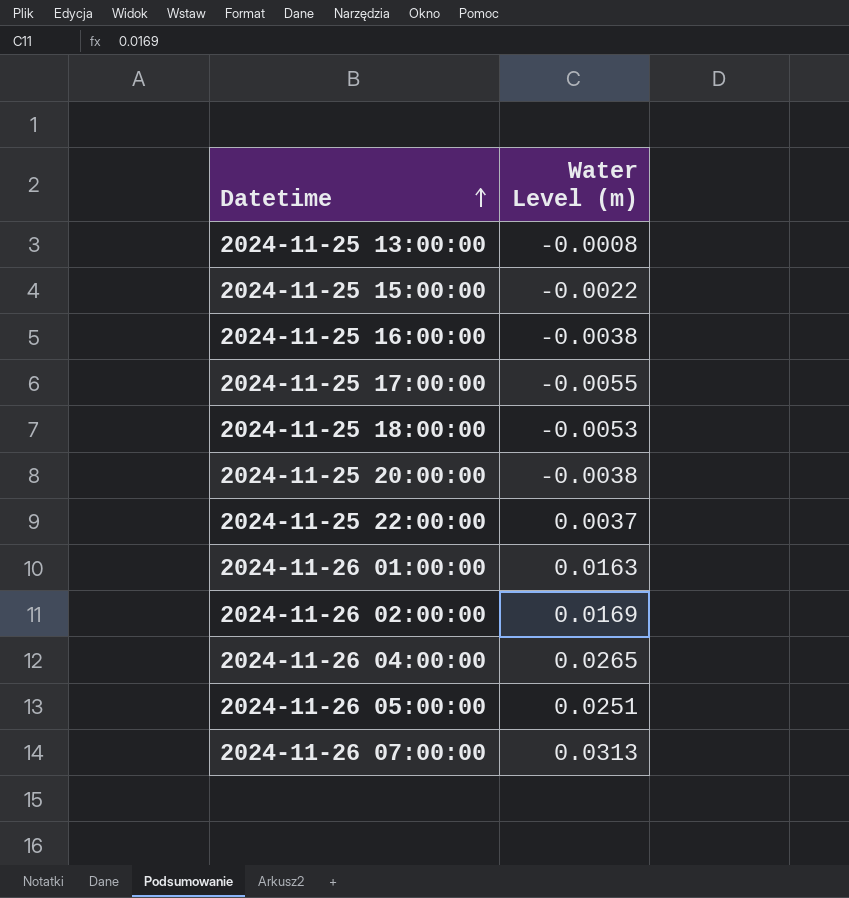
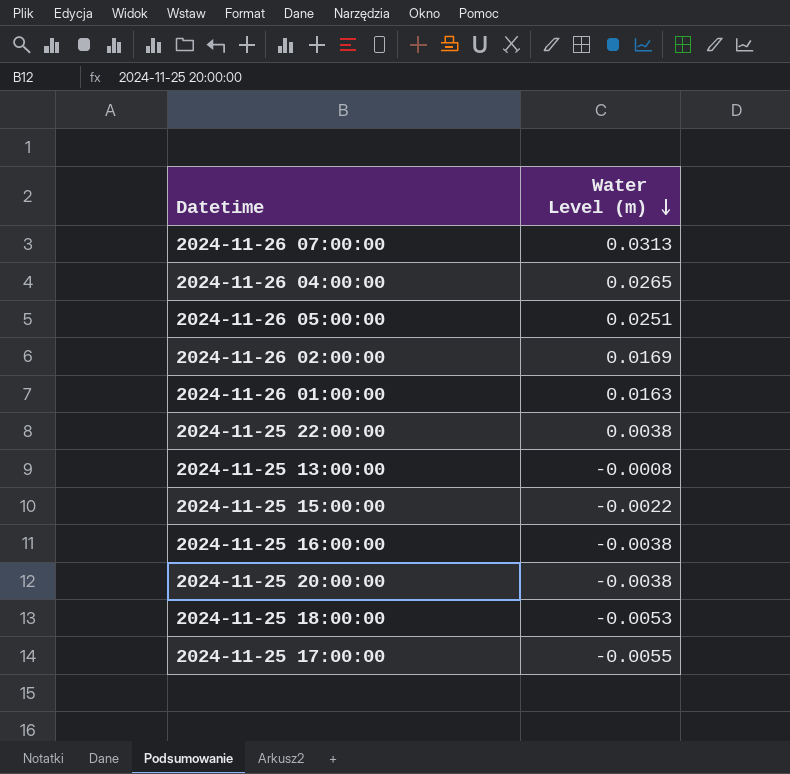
row order: Datetime ascending -> Water Level (m) descending
2024-11-25 22:00:00 | Water Level (m): 0.0037 -> 0.0038

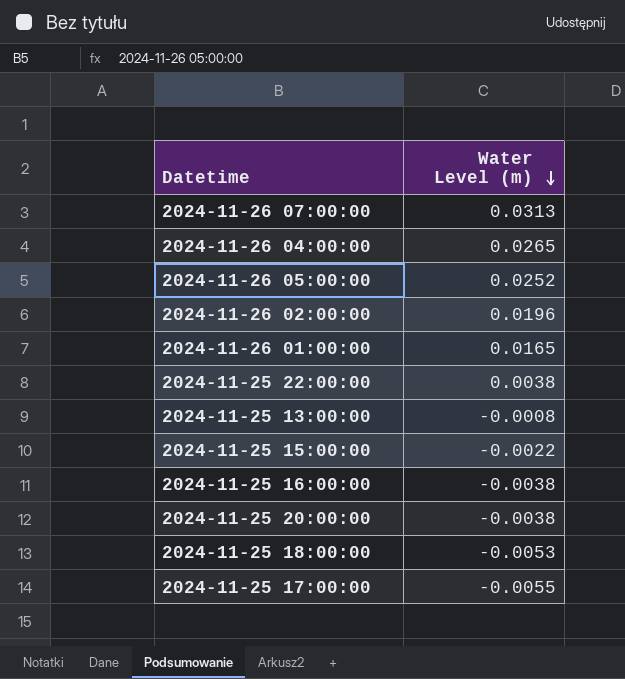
2024-11-26 05:00:00 | Water Level (m): 0.0251 -> 0.0252
2024-11-26 02:00:00 | Water Level (m): 0.0169 -> 0.0196
2024-11-26 01:00:00 | Water Level (m): 0.0163 -> 0.0165

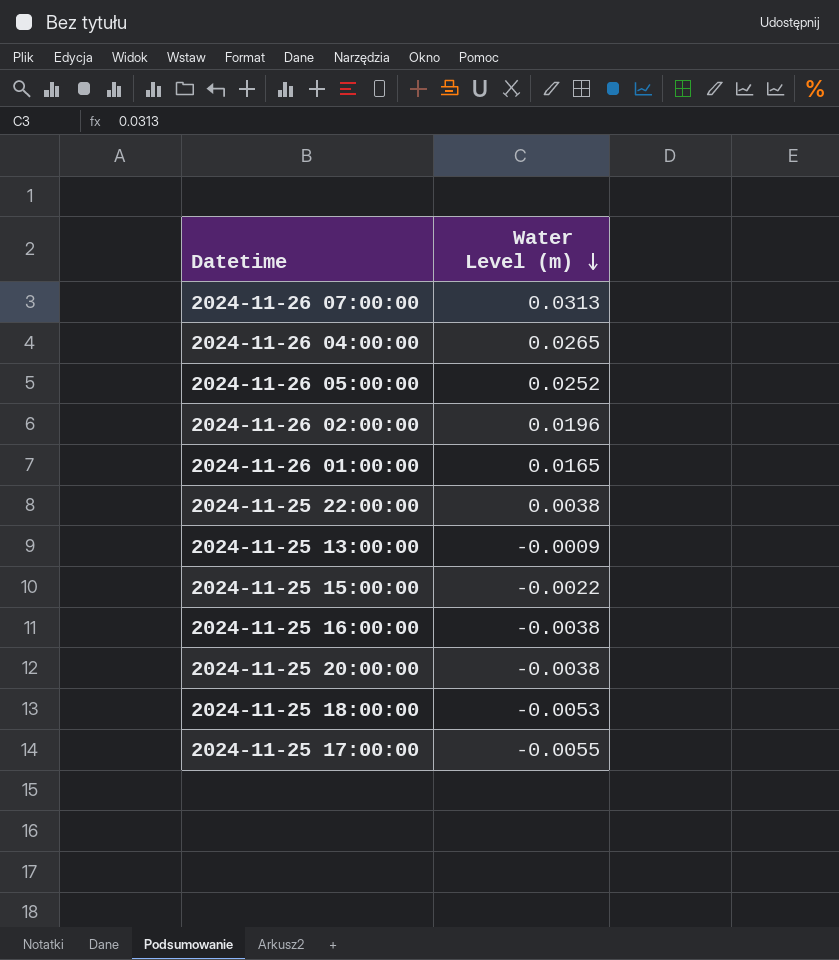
2024-11-25 13:00:00 | Water Level (m): -0.0008 -> -0.0009

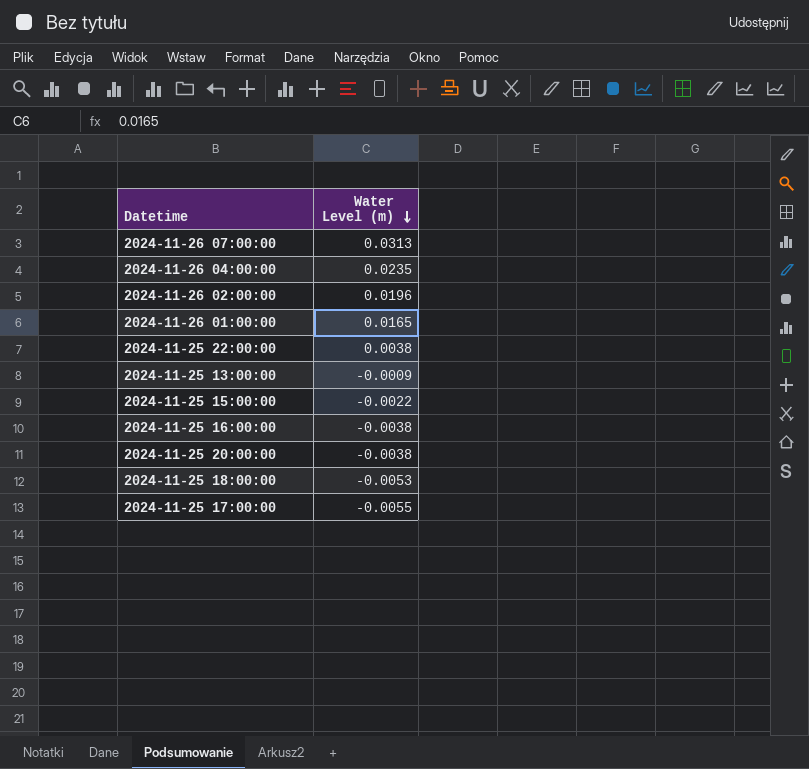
row 2024-11-26 05:00:00: 0.0252 -> none
2024-11-26 04:00:00 | Water Level (m): 0.0265 -> 0.0235

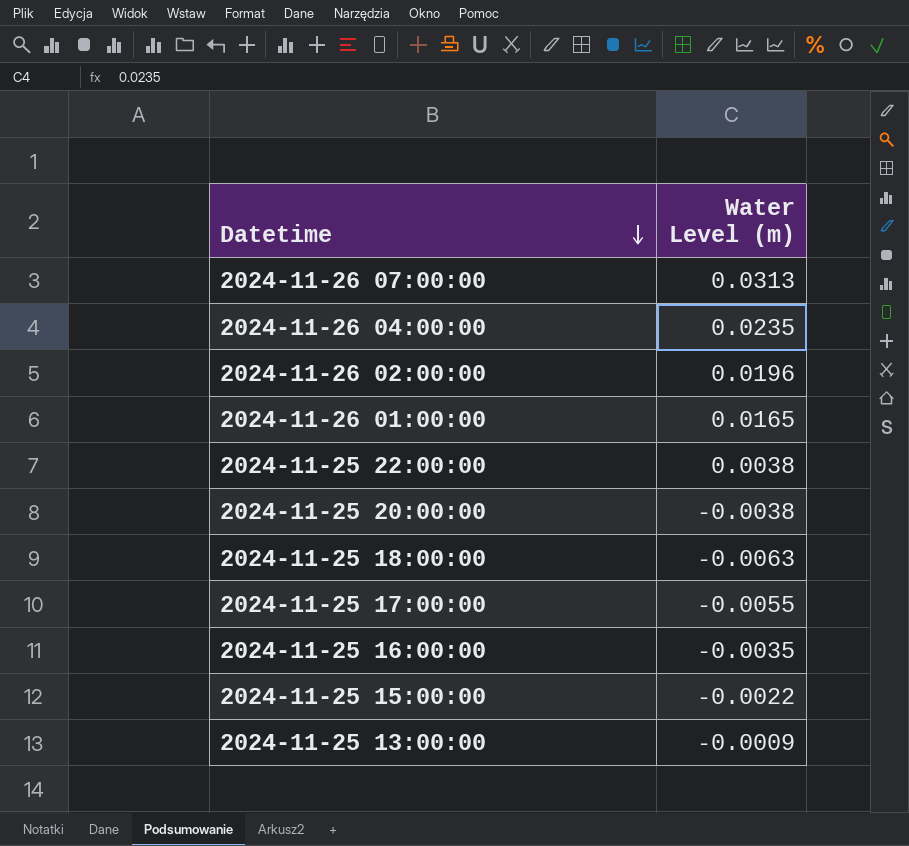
row order: Water Level (m) descending -> Datetime descending
2024-11-25 18:00:00 | Water Level (m): -0.0053 -> -0.0063
2024-11-25 16:00:00 | Water Level (m): -0.0038 -> -0.0035

